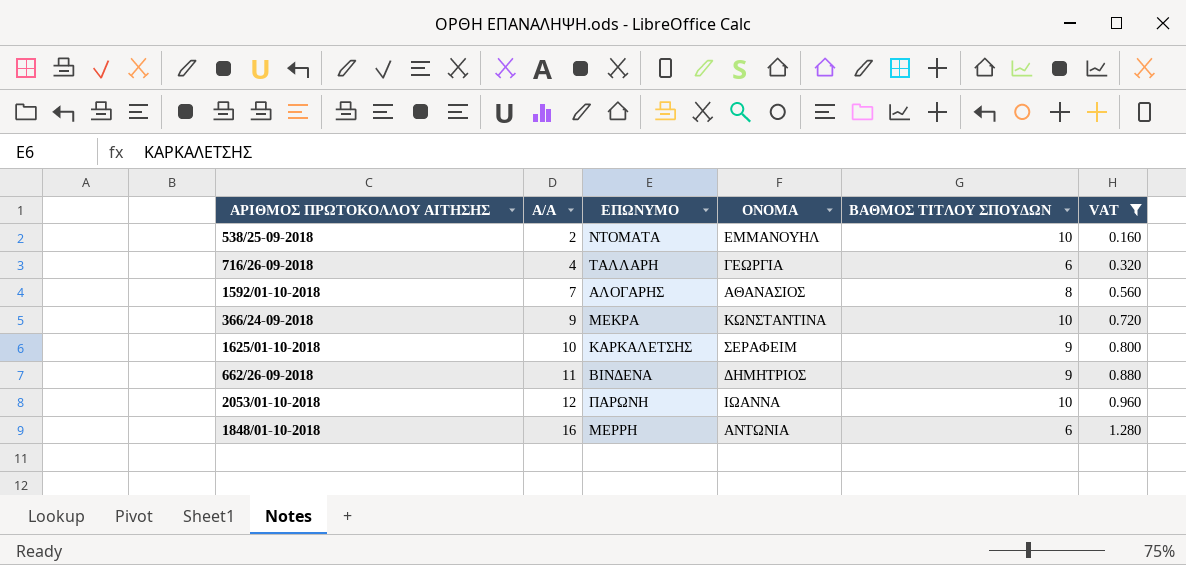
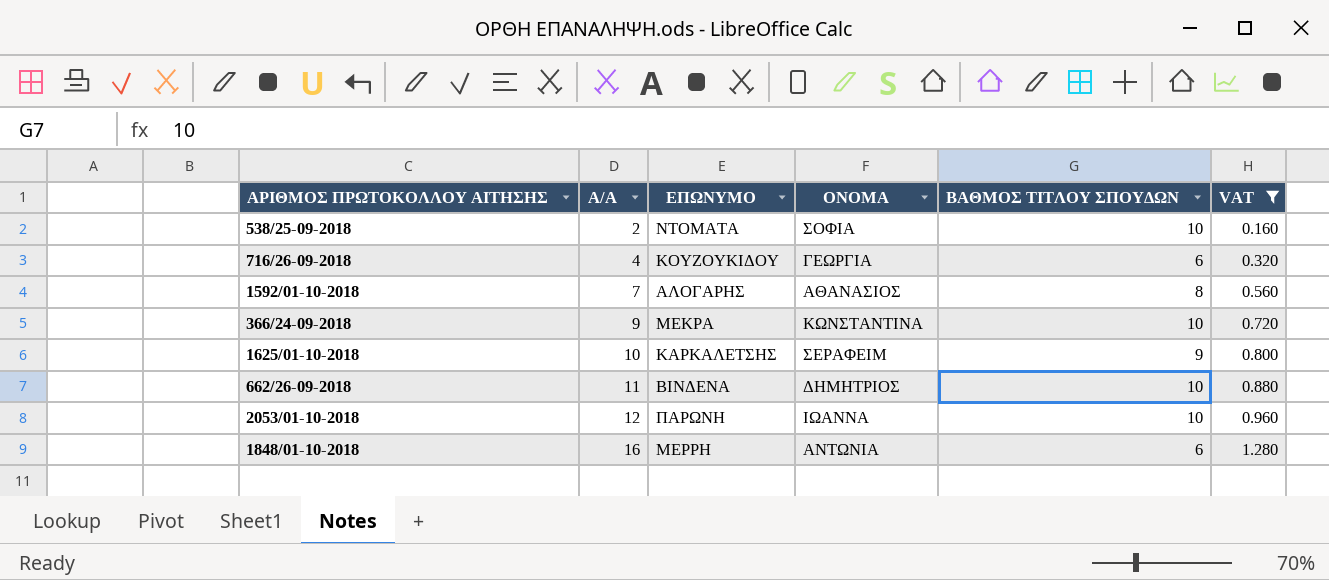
538/25-09-2018 | ΟΝΟΜΑ: ΕΜΜΑΝΟΥΗΛ -> ΣΟΦΙΑ
716/26-09-2018 | ΕΠΩΝΥΜΟ: ΤΑΛΛΑΡΗ -> ΚΟΥΖΟΥΚΙΔΟΥ
662/26-09-2018 | ΒΑΘΜΟΣ ΤΙΤΛΟΥ ΣΠΟΥΔΩΝ: 9 -> 10

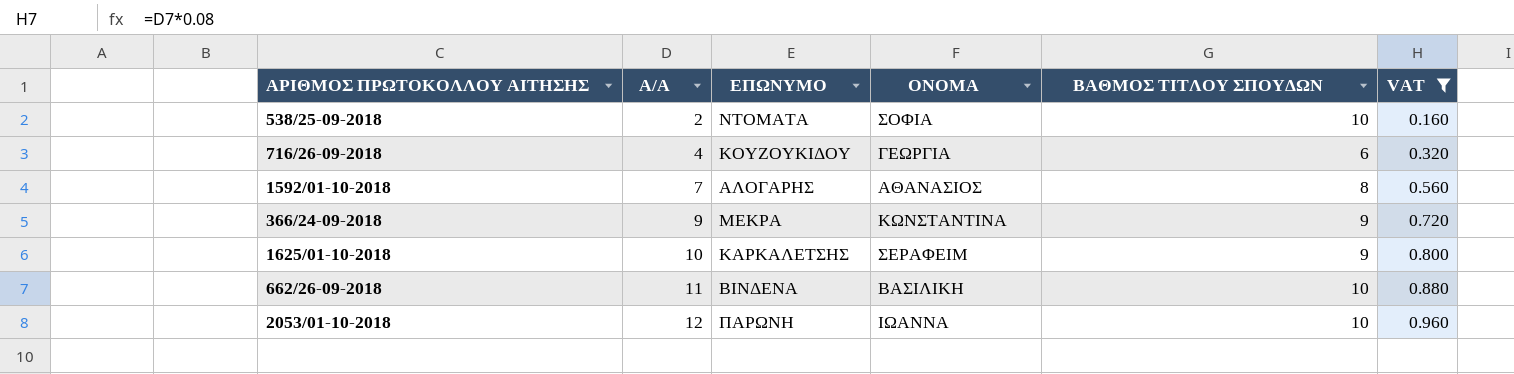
row 1848/01-10-2018: 16 | ΜΕΡΡΗ | ΑΝΤΩΝΙΑ | 6 | 1.280 -> none
366/24-09-2018 | ΒΑΘΜΟΣ ΤΙΤΛΟΥ ΣΠΟΥΔΩΝ: 10 -> 9
662/26-09-2018 | ΟΝΟΜΑ: ΔΗΜΗΤΡΙΟΣ -> ΒΑΣΙΛΙΚΗ

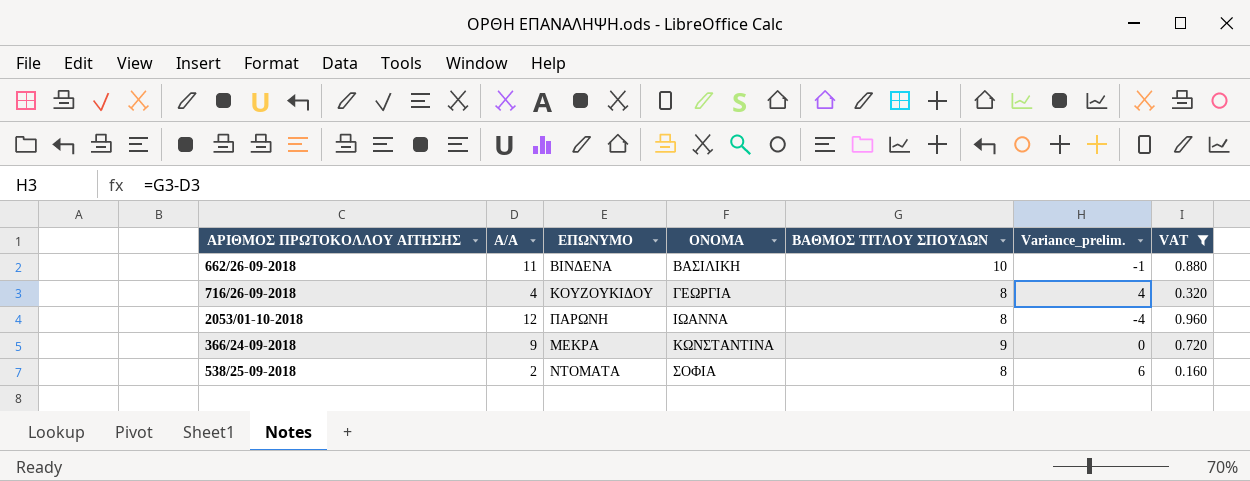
row order: Α/Α ascending -> ΟΝΟΜΑ ascending
column Variance_prelim. | formula: none -> [ΒΑΘΜΟΣ ΤΙΤΛΟΥ ΣΠΟΥΔΩΝ] - [Α/Α]
row 1592/01-10-2018: 7 | ΑΛΟΓΑΡΗΣ | ΑΘΑΝΑΣΙΟΣ | 8 | 0.560 -> none
row 1625/01-10-2018: 10 | ΚΑΡΚΑΛΕΤΣΗΣ | ΣΕΡΑΦΕΙΜ | 9 | 0.800 -> none
716/26-09-2018 | ΒΑΘΜΟΣ ΤΙΤΛΟΥ ΣΠΟΥΔΩΝ: 6 -> 8
2053/01-10-2018 | ΒΑΘΜΟΣ ΤΙΤΛΟΥ ΣΠΟΥΔΩΝ: 10 -> 8
538/25-09-2018 | ΒΑΘΜΟΣ ΤΙΤΛΟΥ ΣΠΟΥΔΩΝ: 10 -> 8

